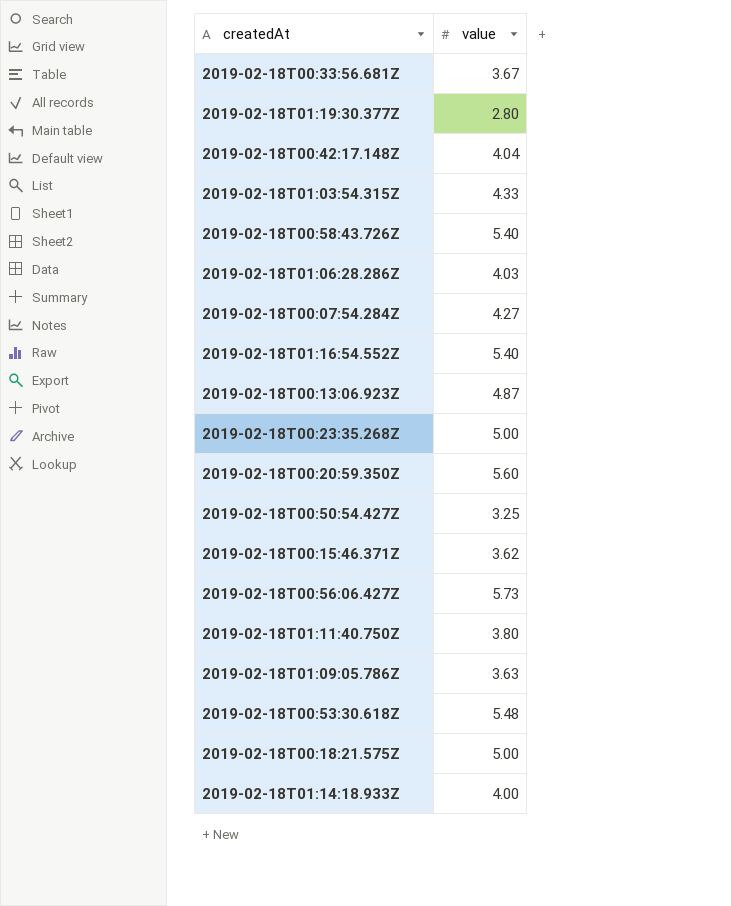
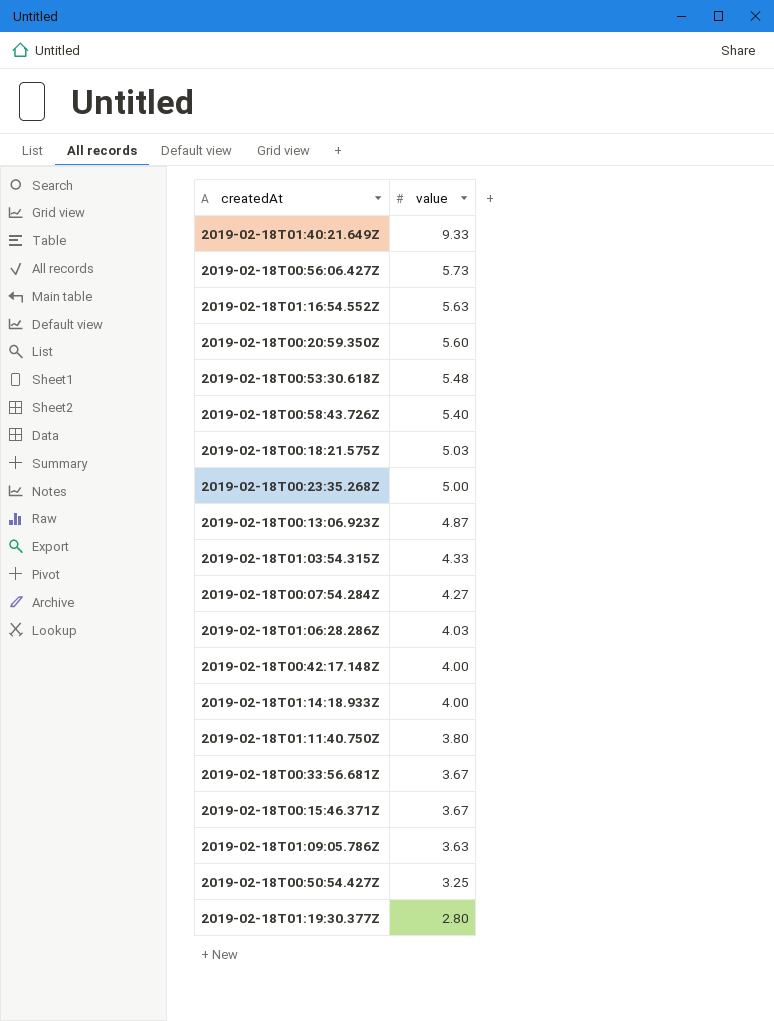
row order: none -> value descending
row 2019-02-18T01:40:21.649Z: none -> 9.33
2019-02-18T01:16:54.552Z | value: 5.40 -> 5.63
2019-02-18T00:18:21.575Z | value: 5.00 -> 5.03
2019-02-18T00:42:17.148Z | value: 4.04 -> 4.00
2019-02-18T00:15:46.371Z | value: 3.62 -> 3.67

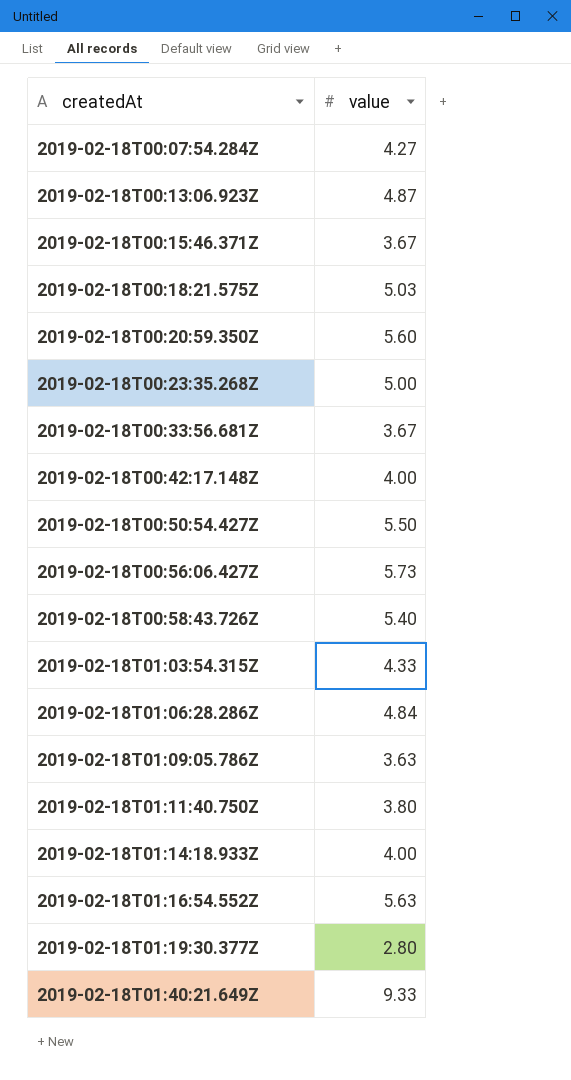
row order: value descending -> createdAt ascending
row 2019-02-18T00:53:30.618Z: 5.48 -> none
2019-02-18T00:50:54.427Z | value: 3.25 -> 5.50
2019-02-18T01:06:28.286Z | value: 4.03 -> 4.84

